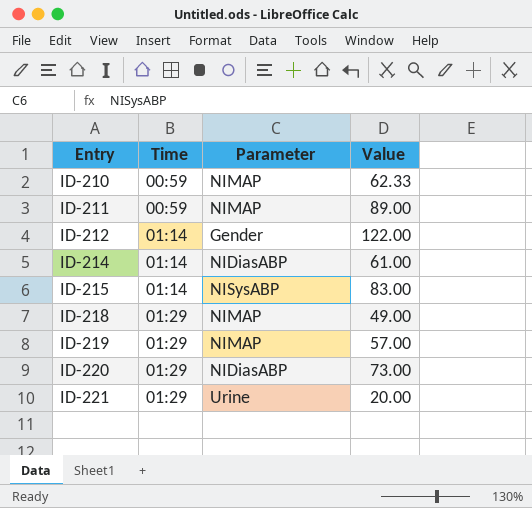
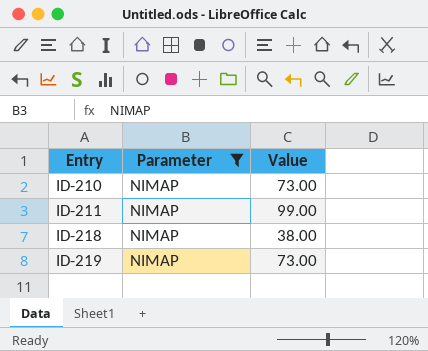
filter: none -> Parameter = NIMAP
column Time | position: 2 -> none
ID-210 | Value: 62.33 -> 73.00
ID-211 | Value: 89.00 -> 99.00
ID-218 | Value: 49.00 -> 38.00
ID-219 | Value: 57.00 -> 73.00

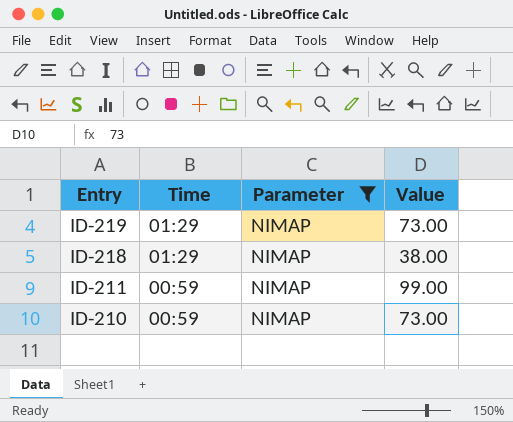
row order: Entry ascending -> Entry descending
column Time | position: none -> 2

